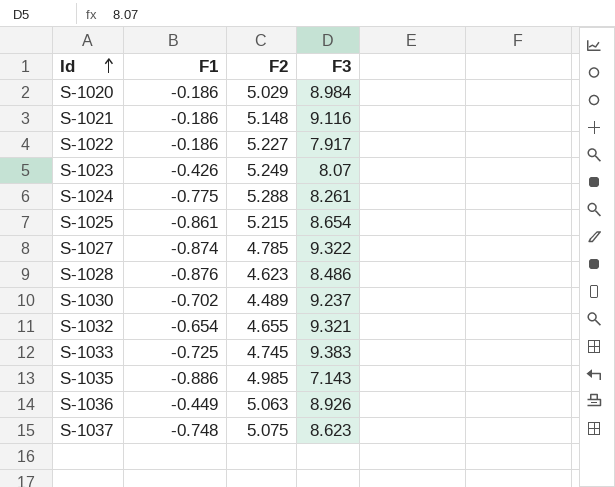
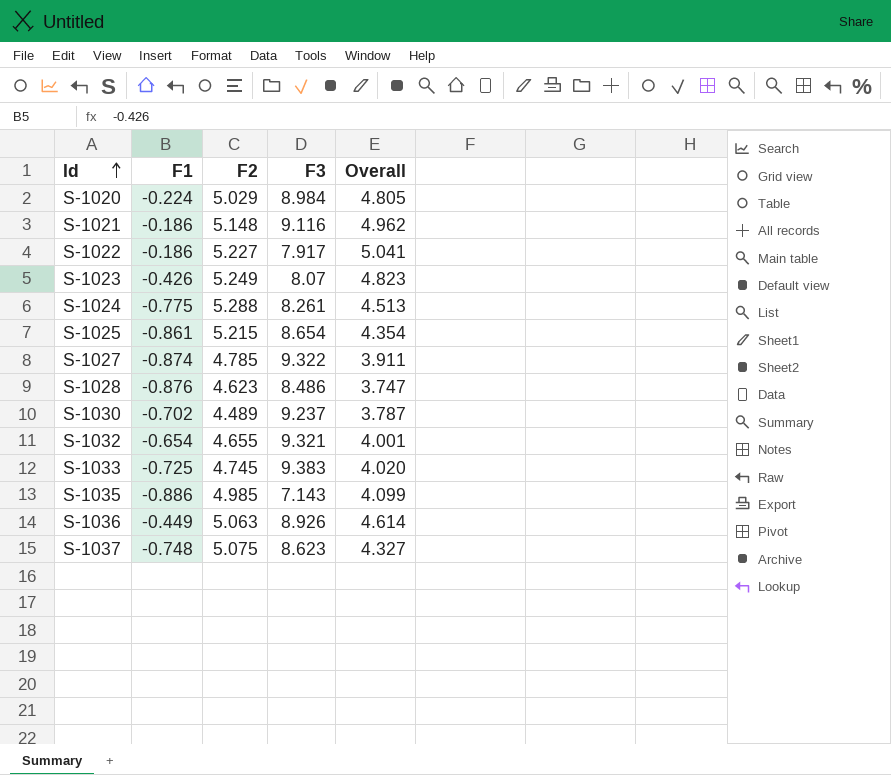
column Overall | formula: none -> [F1] + [F2]
S-1020 | F1: -0.186 -> -0.224

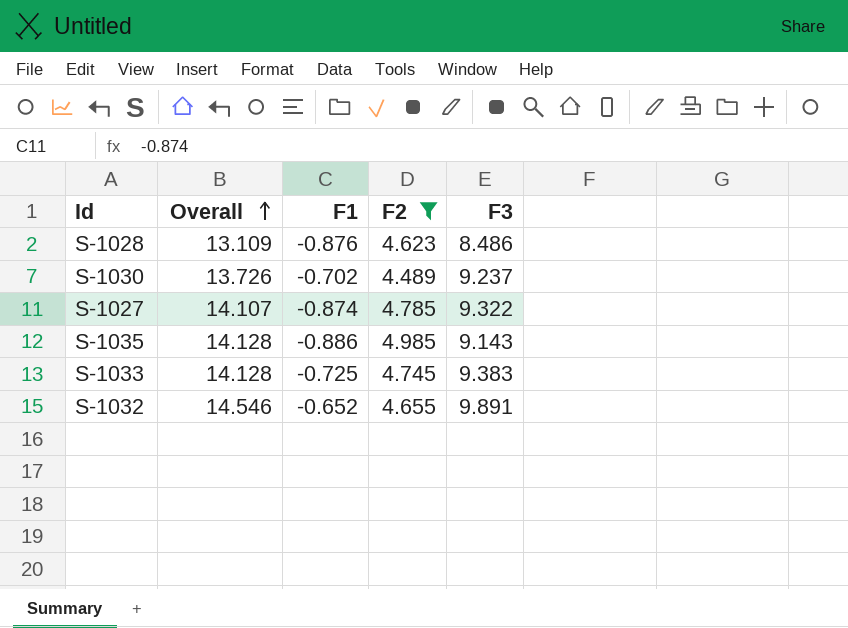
filter: none -> F2 <= 4.985
row order: Id ascending -> Overall ascending
column Overall | formula: [F1] + [F2] -> [F2] + [F3]
column Overall | position: 5 -> 2
S-1035 | F3: 7.143 -> 9.143
S-1032 | F1: -0.654 -> -0.652
S-1032 | F3: 9.321 -> 9.891

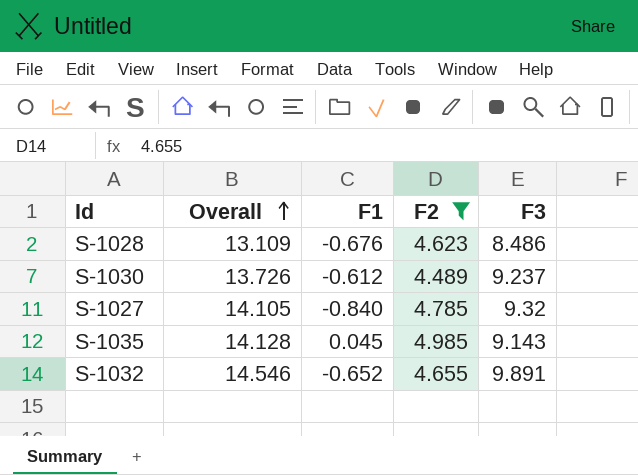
row S-1033: 14.128 | -0.725 | 4.745 | 9.383 -> none
S-1028 | F1: -0.876 -> -0.676
S-1030 | F1: -0.702 -> -0.612
S-1027 | Overall: 14.107 -> 14.105
S-1027 | F1: -0.874 -> -0.840
S-1027 | F3: 9.322 -> 9.32
S-1035 | F1: -0.886 -> 0.045

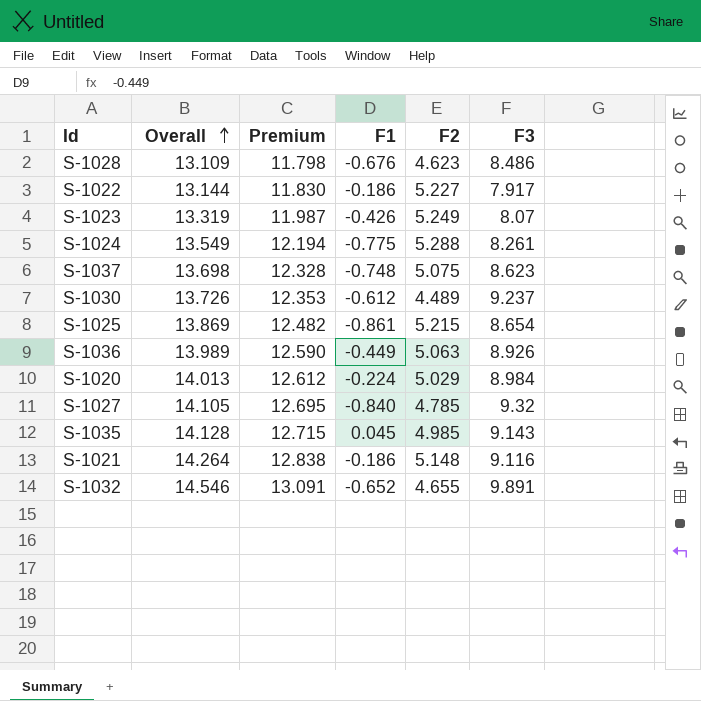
filter: F2 <= 4.985 -> none
column Premium | formula: none -> [Overall] * 0.9

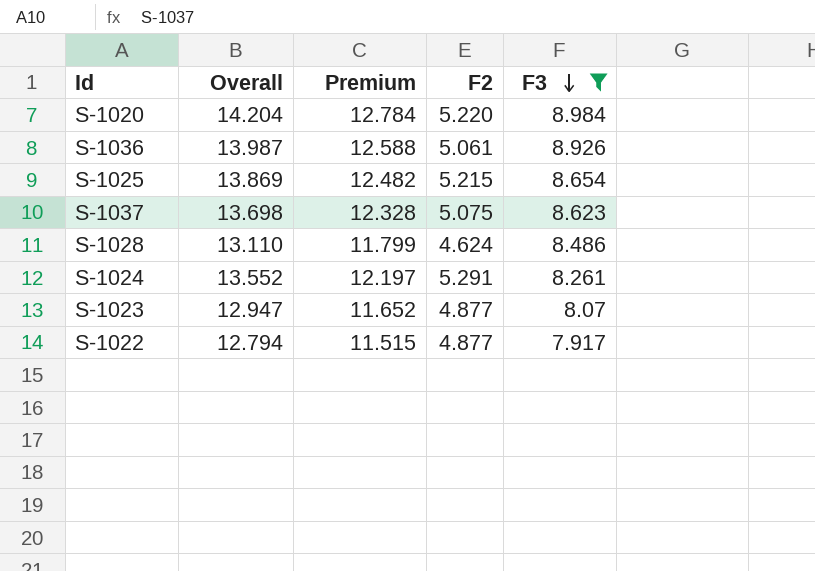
filter: none -> F3 <= 8.984
row order: Overall ascending -> F3 descending
column F1 | position: 4 -> none
S-1020 | Overall: 14.013 -> 14.204
S-1020 | Premium: 12.612 -> 12.784
S-1020 | F2: 5.029 -> 5.220
S-1036 | Overall: 13.989 -> 13.987
S-1036 | Premium: 12.590 -> 12.588
S-1036 | F2: 5.063 -> 5.061
S-1028 | Overall: 13.109 -> 13.110
S-1028 | Premium: 11.798 -> 11.799
S-1028 | F2: 4.623 -> 4.624
S-1024 | Overall: 13.549 -> 13.552
S-1024 | Premium: 12.194 -> 12.197
S-1024 | F2: 5.288 -> 5.291
S-1023 | Overall: 13.319 -> 12.947
S-1023 | Premium: 11.987 -> 11.652
S-1023 | F2: 5.249 -> 4.877
S-1022 | Overall: 13.144 -> 12.794
S-1022 | Premium: 11.830 -> 11.515
S-1022 | F2: 5.227 -> 4.877

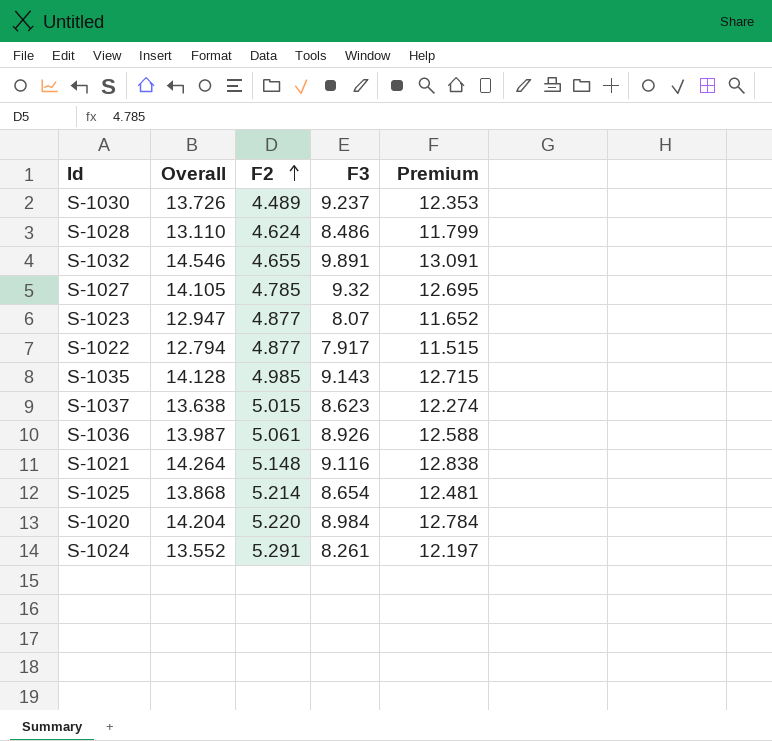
filter: F3 <= 8.984 -> none
row order: F3 descending -> F2 ascending
column Premium | position: 3 -> 5
S-1037 | Overall: 13.698 -> 13.638
S-1037 | F2: 5.075 -> 5.015
S-1037 | Premium: 12.328 -> 12.274
S-1025 | Overall: 13.869 -> 13.868
S-1025 | F2: 5.215 -> 5.214
S-1025 | Premium: 12.482 -> 12.481

